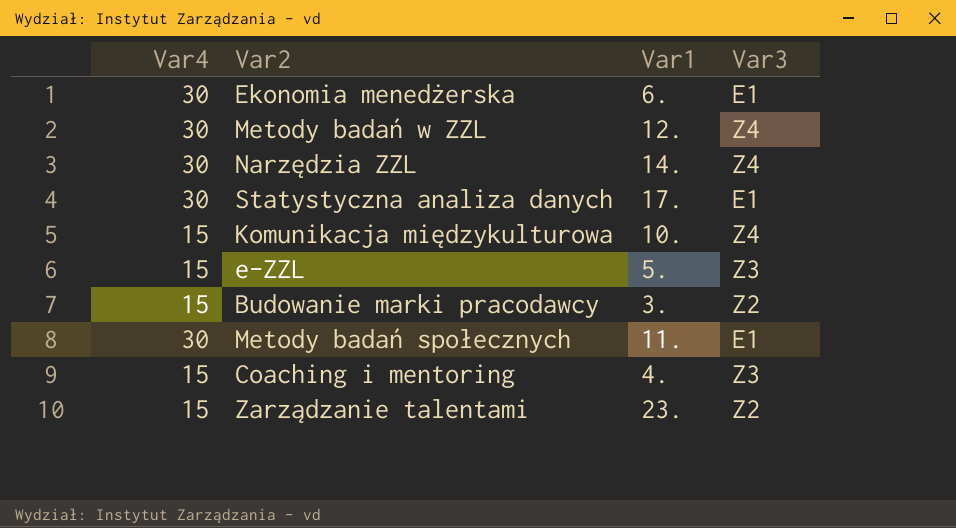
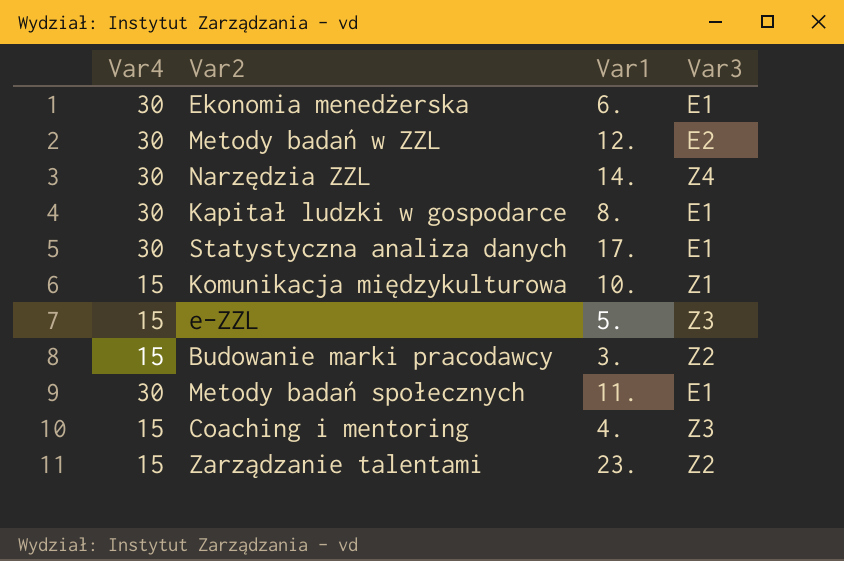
Metody badań w ZZL | Var3: Z4 -> E2
row Kapitał ludzki w gospodarce: none -> 30 | 8. | E1
Komunikacja międzykulturowa | Var3: Z4 -> Z1

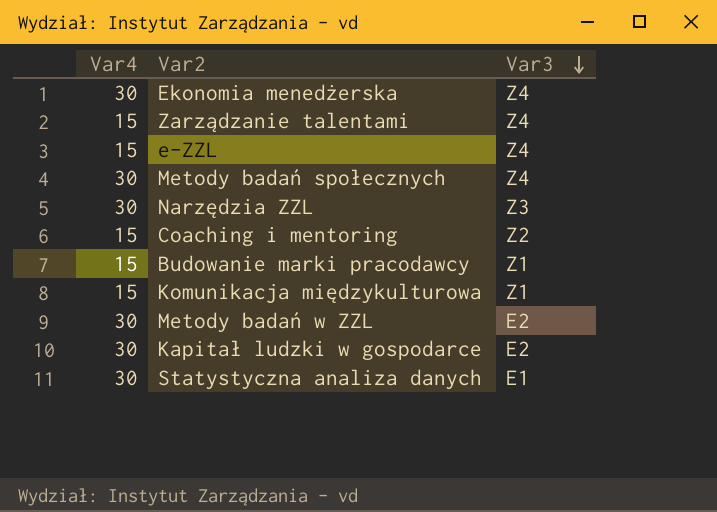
row order: none -> Var3 descending
column Var1 | position: 3 -> none
Ekonomia menedżerska | Var3: E1 -> Z4
Zarządzanie talentami | Var3: Z2 -> Z4
e-ZZL | Var3: Z3 -> Z4
Metody badań społecznych | Var3: E1 -> Z4
Narzędzia ZZL | Var3: Z4 -> Z3
Coaching i mentoring | Var3: Z3 -> Z2
Budowanie marki pracodawcy | Var3: Z2 -> Z1
Kapitał ludzki w gospodarce | Var3: E1 -> E2

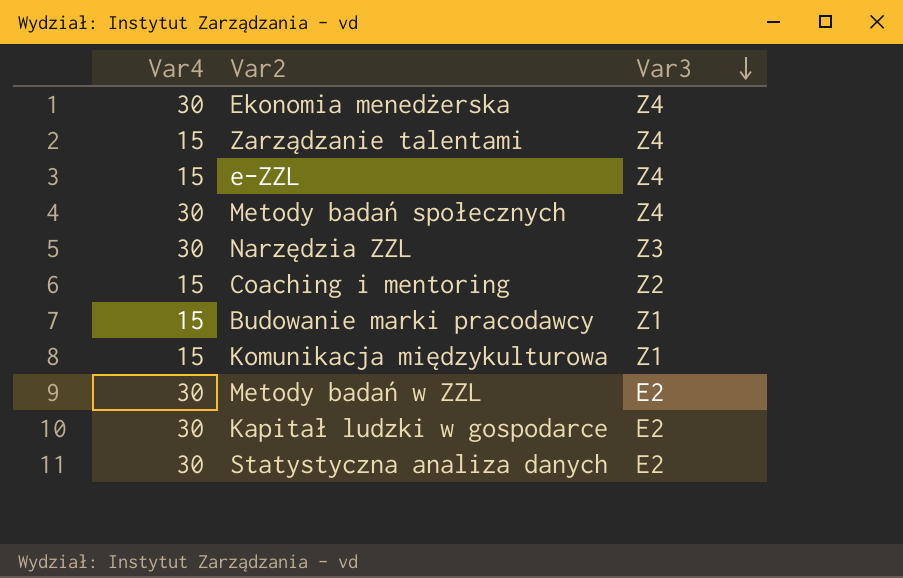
Statystyczna analiza danych | Var3: E1 -> E2

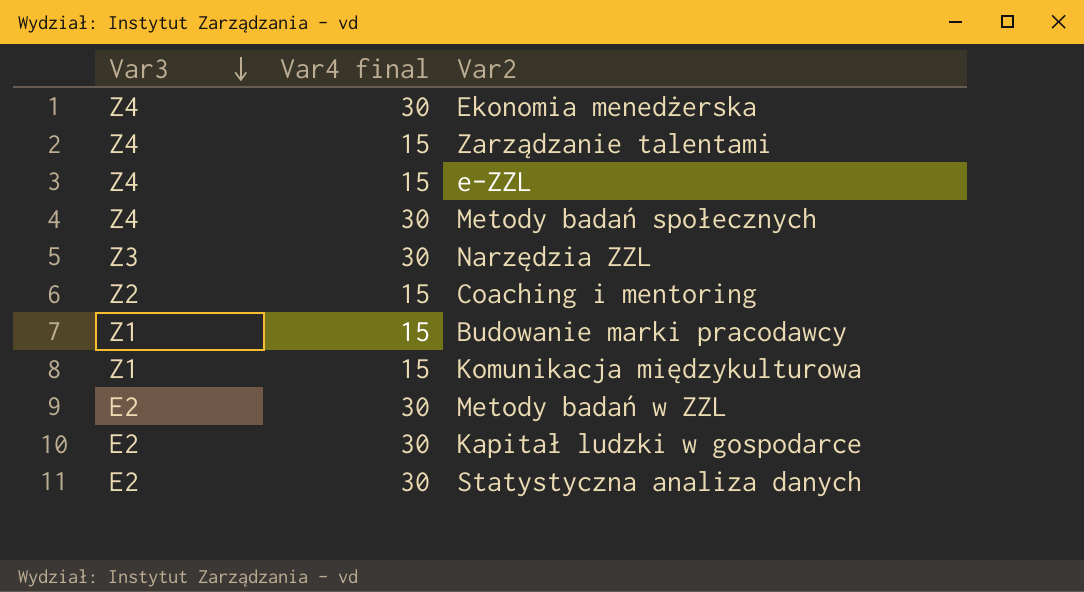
column Var3 | position: 3 -> 1
column name: Var4 -> Var4 final

